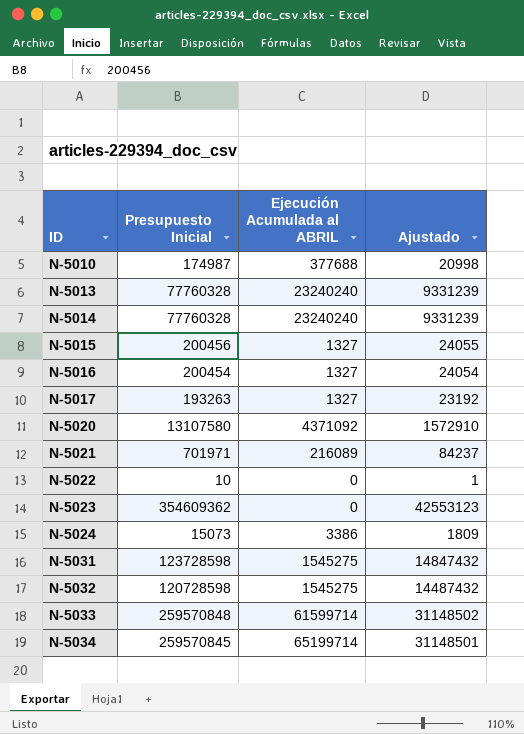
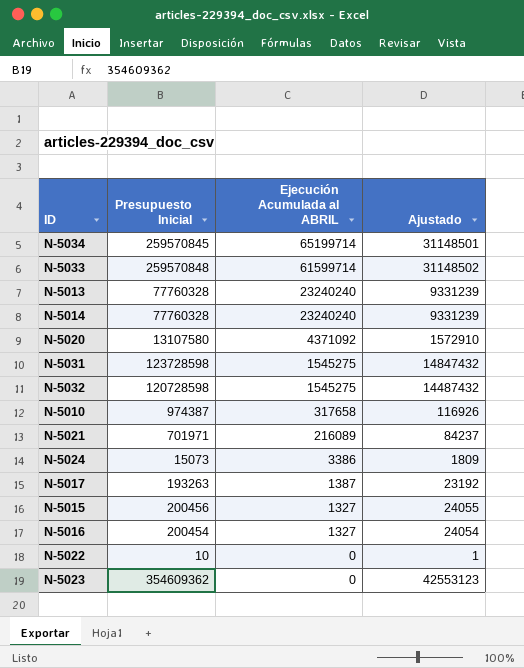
row order: ID ascending -> Ejecución Acumulada al ABRIL descending
N-5010 | Presupuesto Inicial: 174987 -> 974387
N-5010 | Ejecución Acumulada al ABRIL: 377688 -> 317658
N-5010 | Ajustado: 20998 -> 116926
N-5017 | Ejecución Acumulada al ABRIL: 1327 -> 1387

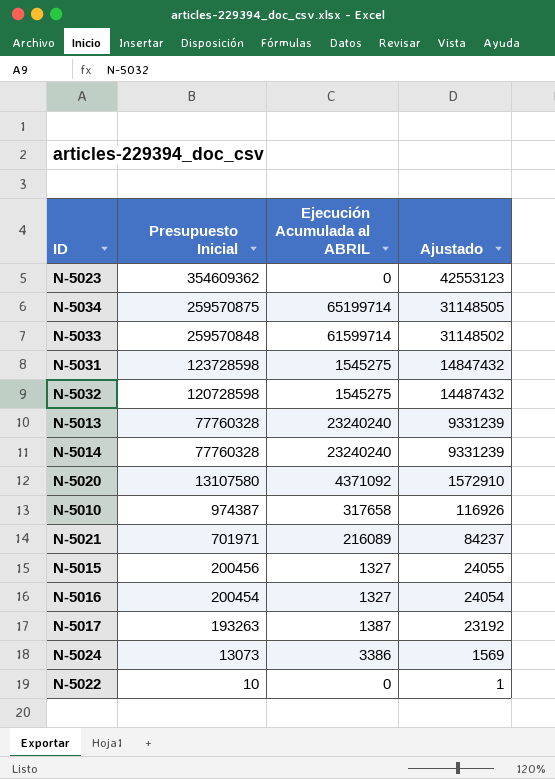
row order: Ejecución Acumulada al ABRIL descending -> Presupuesto Inicial descending
N-5034 | Presupuesto Inicial: 259570845 -> 259570875
N-5034 | Ajustado: 31148501 -> 31148505
N-5024 | Presupuesto Inicial: 15073 -> 13073
N-5024 | Ajustado: 1809 -> 1569

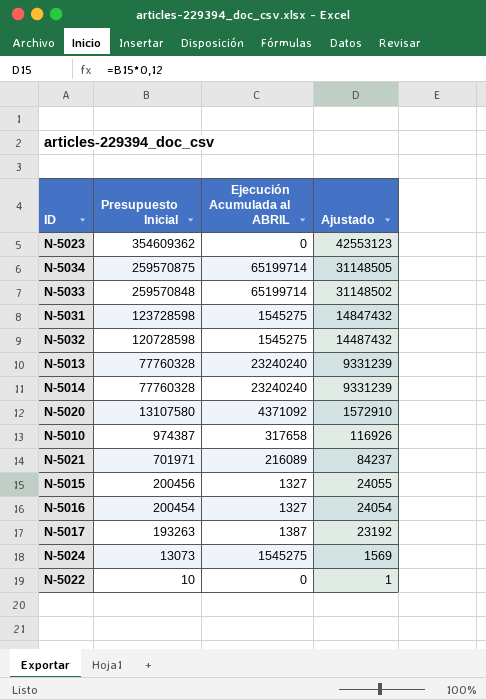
N-5033 | Ejecución Acumulada al ABRIL: 61599714 -> 65199714
N-5024 | Ejecución Acumulada al ABRIL: 3386 -> 1545275

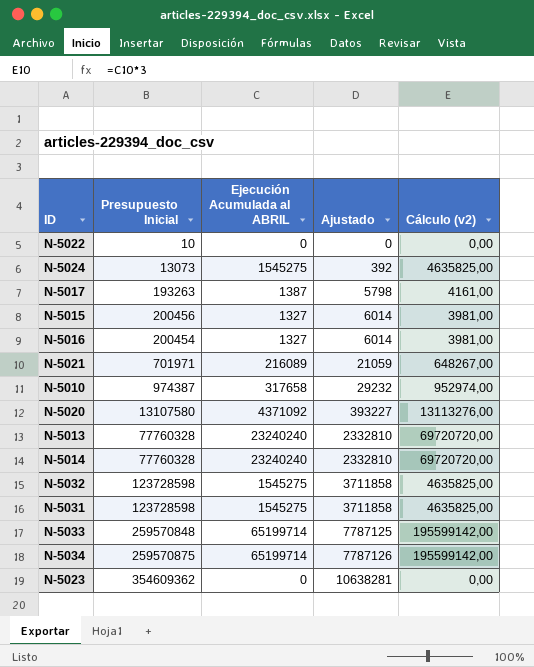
row order: Presupuesto Inicial descending -> Ajustado ascending
column Ajustado | formula: [Presupuesto Inicial] * 0,12 -> [Presupuesto Inicial] * 0,03
column Cálculo (v2) | formula: none -> [Ejecución Acumulada al ABRIL] * 3
N-5032 | Presupuesto Inicial: 120728598 -> 123728598

